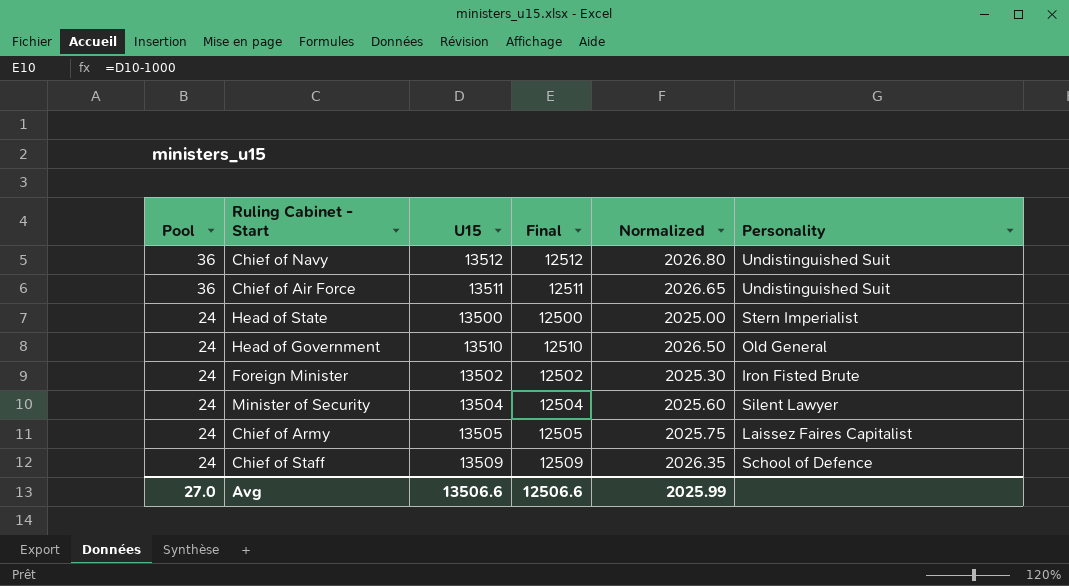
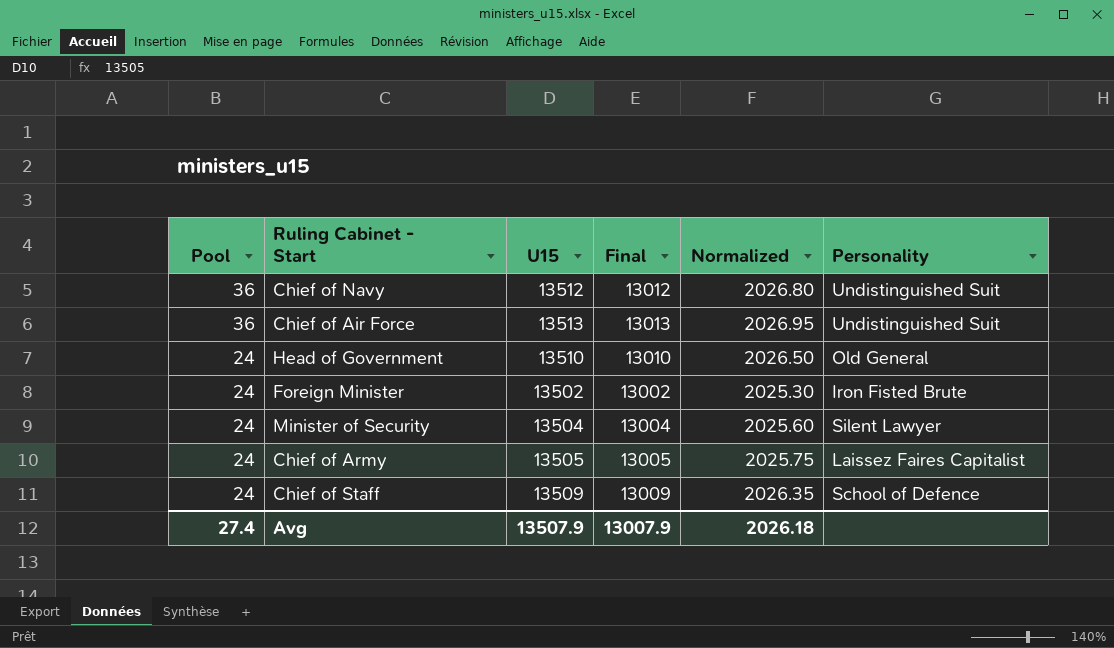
column Final | formula: [U15] - 1000 -> [U15] - 500
row Head of State: 24 | 13500 | 12500 | 2025.00 | Stern Imperialist -> none
Chief of Air Force | U15: 13511 -> 13513
Chief of Air Force | Normalized: 2026.65 -> 2026.95
Avg | Pool: 27.0 -> 27.4
Avg | U15: 13506.6 -> 13507.9
Avg | Final: 12506.6 -> 13007.9
Avg | Normalized: 2025.99 -> 2026.18

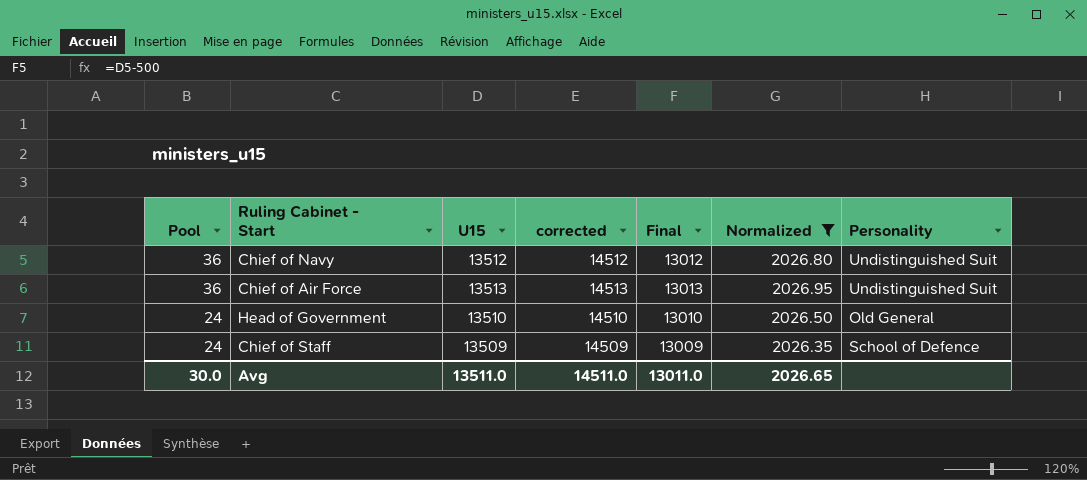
filter: none -> Normalized >= 2026.35
column corrected | formula: none -> [U15] + 1000
Avg | Pool: 27.4 -> 30.0
Avg | U15: 13507.9 -> 13511.0
Avg | Final: 13007.9 -> 13011.0
Avg | Normalized: 2026.18 -> 2026.65

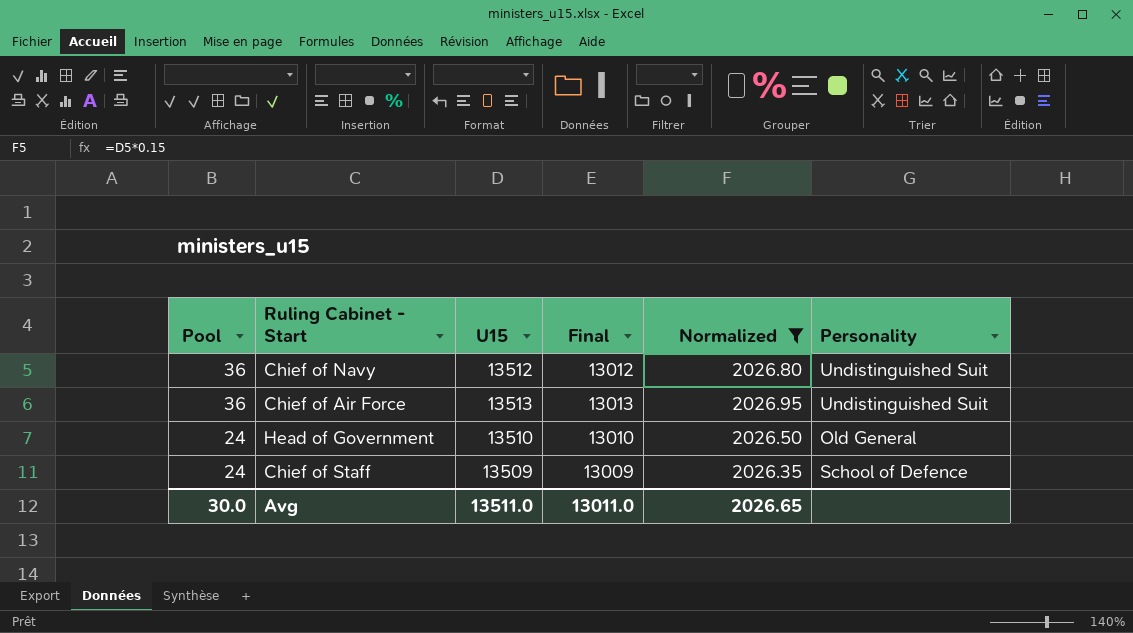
column corrected | formula: [U15] + 1000 -> none

